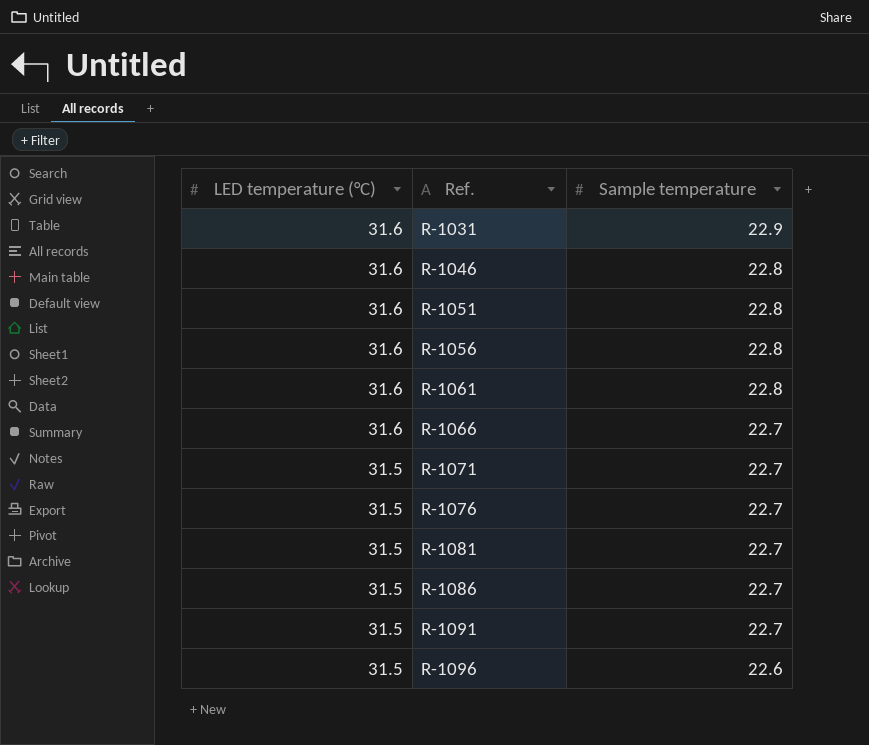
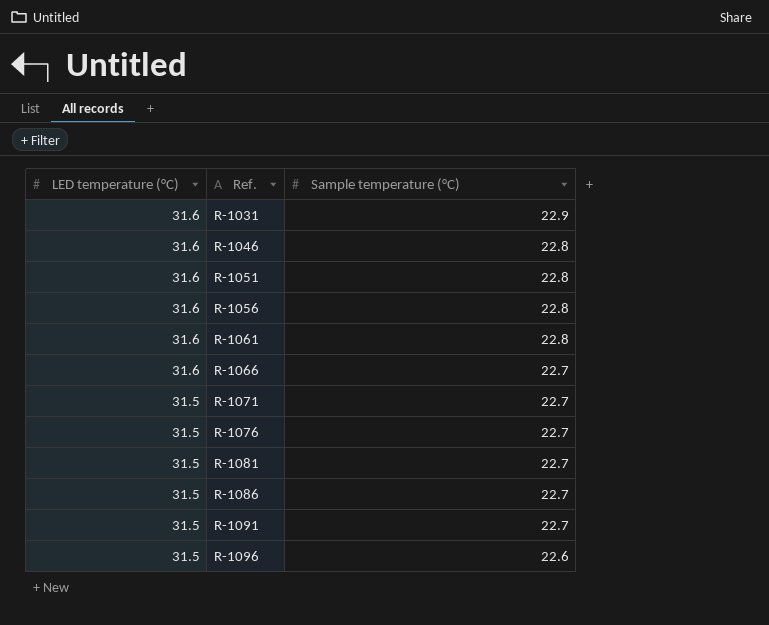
column name: Sample temperature -> Sample temperature (°C)

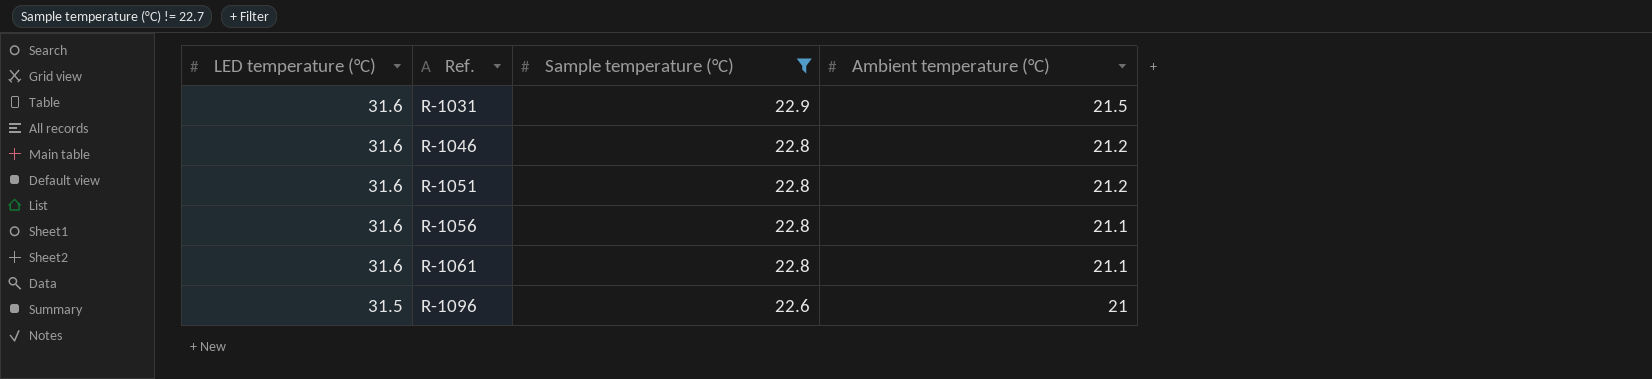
filter: none -> Sample temperature (°C) != 22.7
column Ambient temperature (°C) | position: none -> 4

